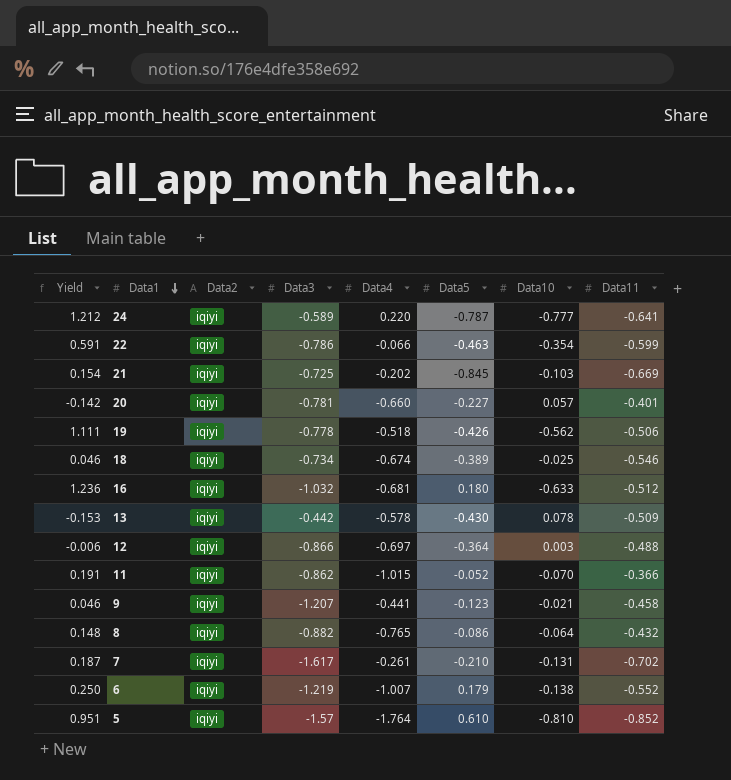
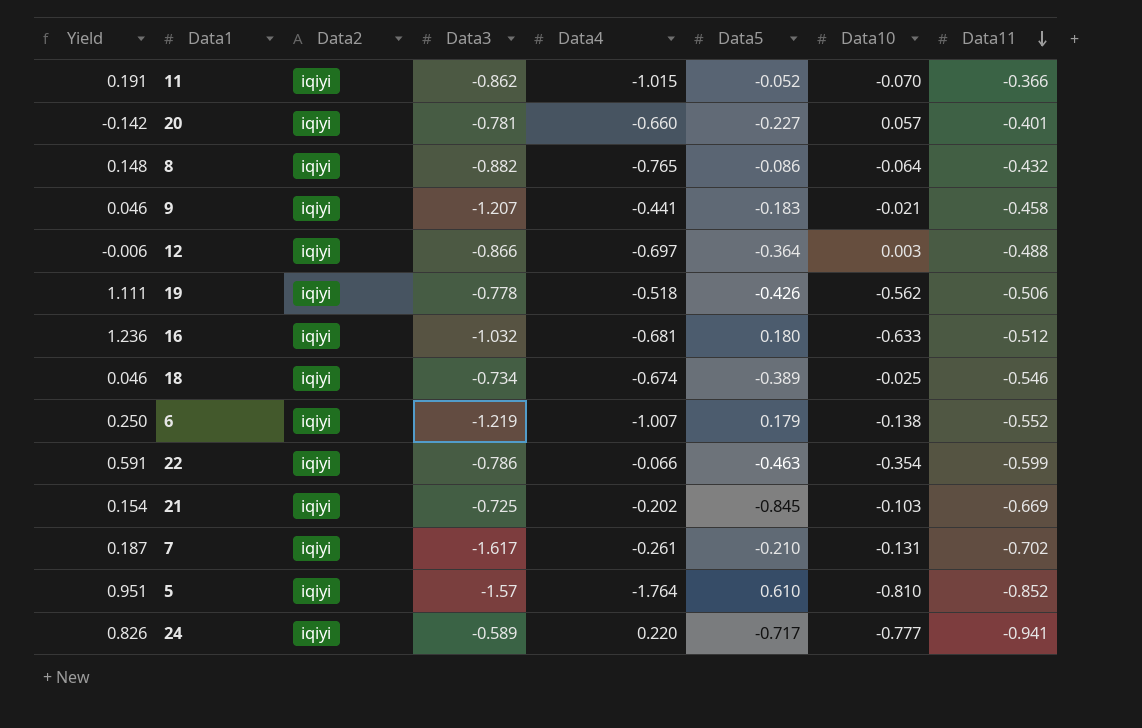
row order: Data1 descending -> Data11 descending
row 13: -0.153 | iqiyi | -0.442 | -0.578 | -0.430 | 0.078 | -0.509 -> none
9 | Data5: -0.123 -> -0.183
24 | Yield: 1.212 -> 0.826
24 | Data5: -0.787 -> -0.717
24 | Data11: -0.641 -> -0.941

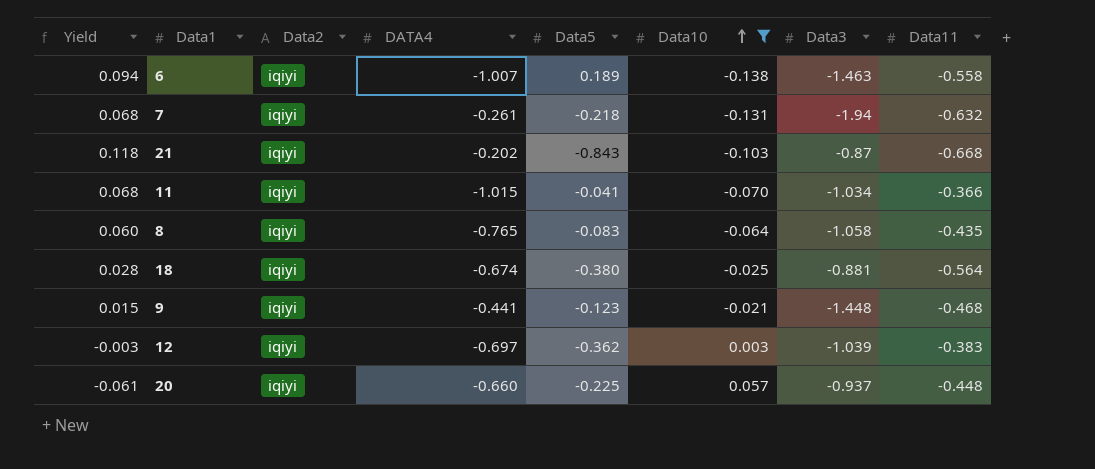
filter: none -> Data10 >= -0.138
row order: Data11 descending -> Data10 ascending
column Yield | formula: [Data10] / [Data11] -> [Data10] / [Data3]
column name: Data4 -> DATA4
column Data3 | position: 4 -> 7
6 | Data5: 0.179 -> 0.189
6 | Data3: -1.219 -> -1.463
6 | Data11: -0.552 -> -0.558
7 | Data5: -0.210 -> -0.218
7 | Data3: -1.617 -> -1.94
7 | Data11: -0.702 -> -0.632
21 | Data5: -0.845 -> -0.843
21 | Data3: -0.725 -> -0.87
21 | Data11: -0.669 -> -0.668
11 | Data5: -0.052 -> -0.041
11 | Data3: -0.862 -> -1.034
8 | Data5: -0.086 -> -0.083
8 | Data3: -0.882 -> -1.058
8 | Data11: -0.432 -> -0.435
18 | Data5: -0.389 -> -0.380
18 | Data3: -0.734 -> -0.881
18 | Data11: -0.546 -> -0.564
9 | Data5: -0.183 -> -0.123
9 | Data3: -1.207 -> -1.448
9 | Data11: -0.458 -> -0.468
12 | Data5: -0.364 -> -0.362
12 | Data3: -0.866 -> -1.039
12 | Data11: -0.488 -> -0.383
20 | Data5: -0.227 -> -0.225
20 | Data3: -0.781 -> -0.937
20 | Data11: -0.401 -> -0.448

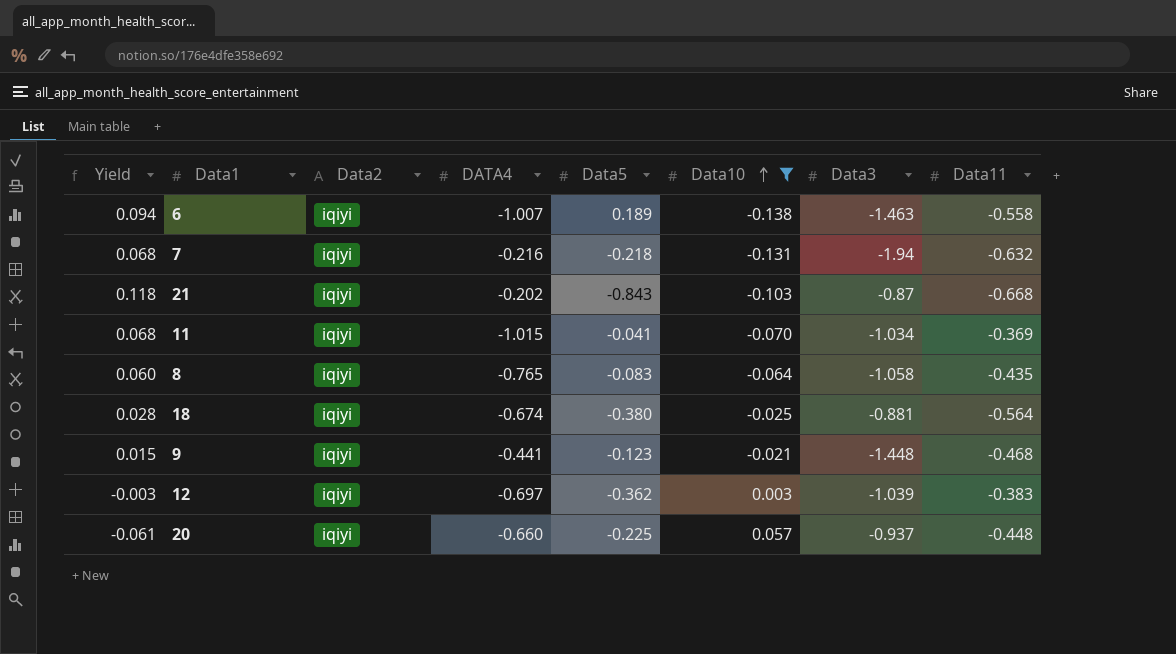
7 | DATA4: -0.261 -> -0.216
11 | Data11: -0.366 -> -0.369

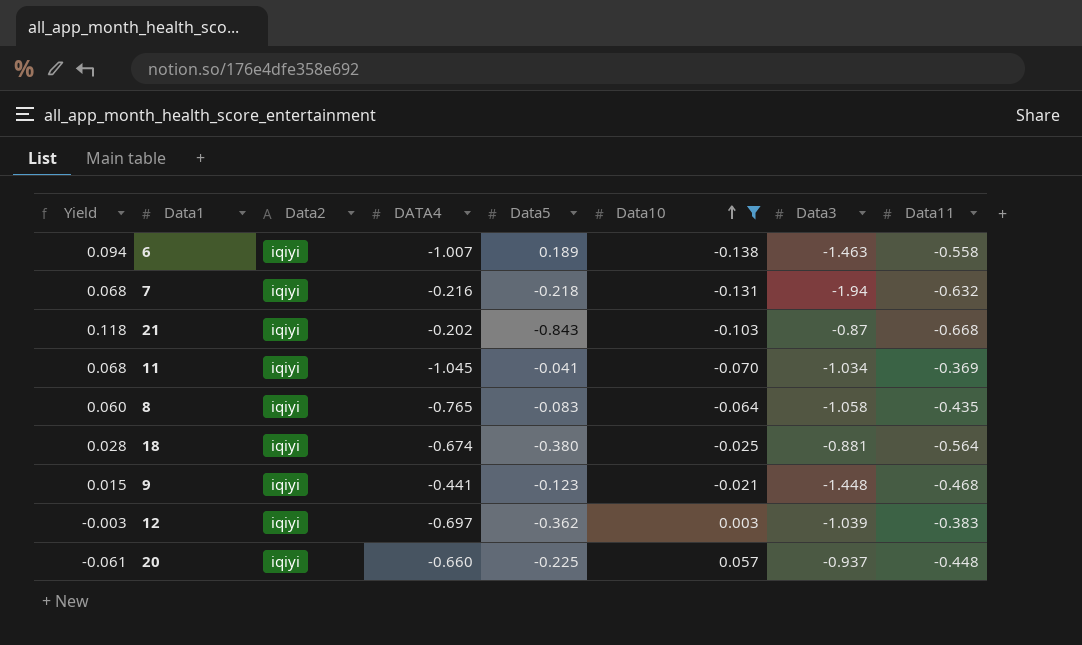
11 | DATA4: -1.015 -> -1.045

